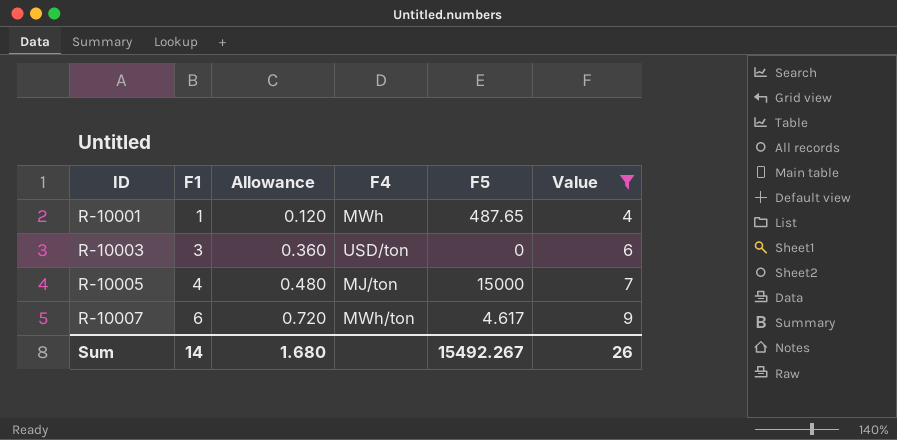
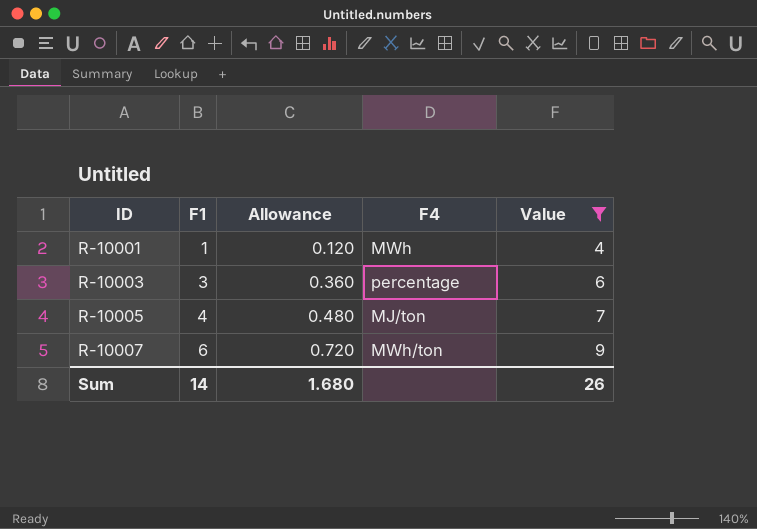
column F5 | position: 5 -> none
R-10003 | F4: USD/ton -> percentage

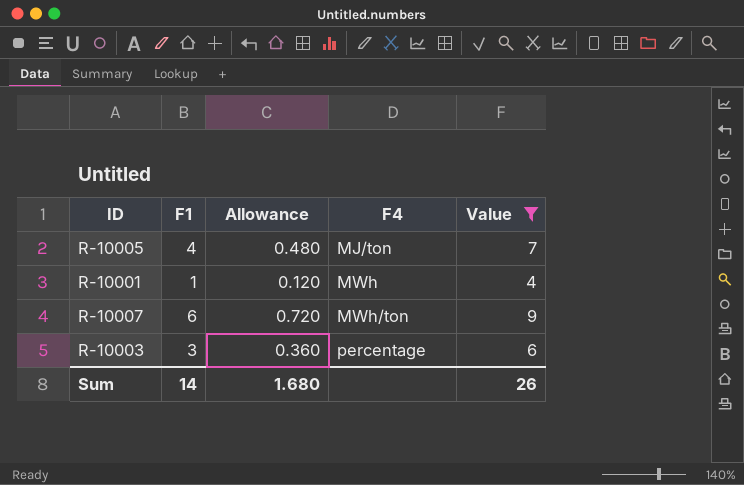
row order: ID ascending -> F4 ascending

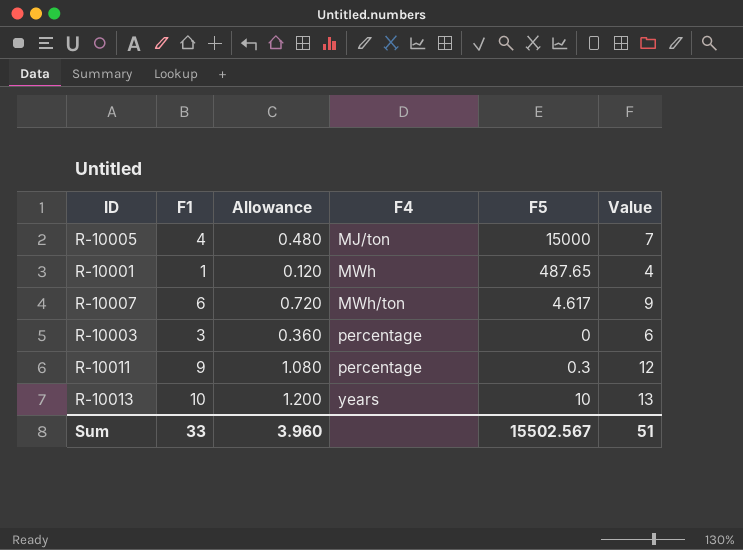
filter: Value <= 9 -> none
column F5 | position: none -> 5
Sum | F1: 14 -> 33
Sum | Allowance: 1.680 -> 3.960
Sum | Value: 26 -> 51

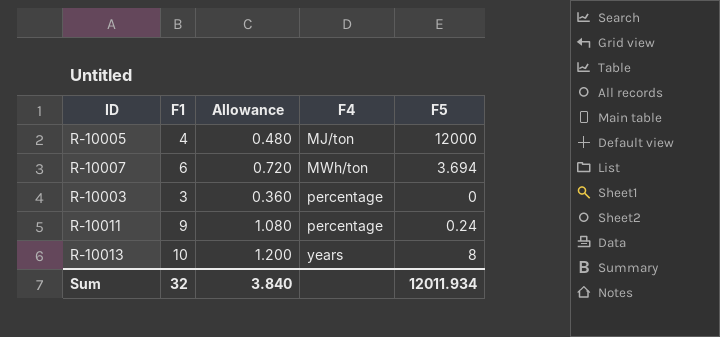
column Value | formula: [F1] + 3 -> none
row R-10001: 1 | 0.120 | MWh | 487.65 | 4 -> none
R-10005 | F5: 15000 -> 12000
R-10007 | F5: 4.617 -> 3.694
R-10011 | F5: 0.3 -> 0.24
R-10013 | F5: 10 -> 8
Sum | F1: 33 -> 32
Sum | Allowance: 3.960 -> 3.840
Sum | F5: 15502.567 -> 12011.934

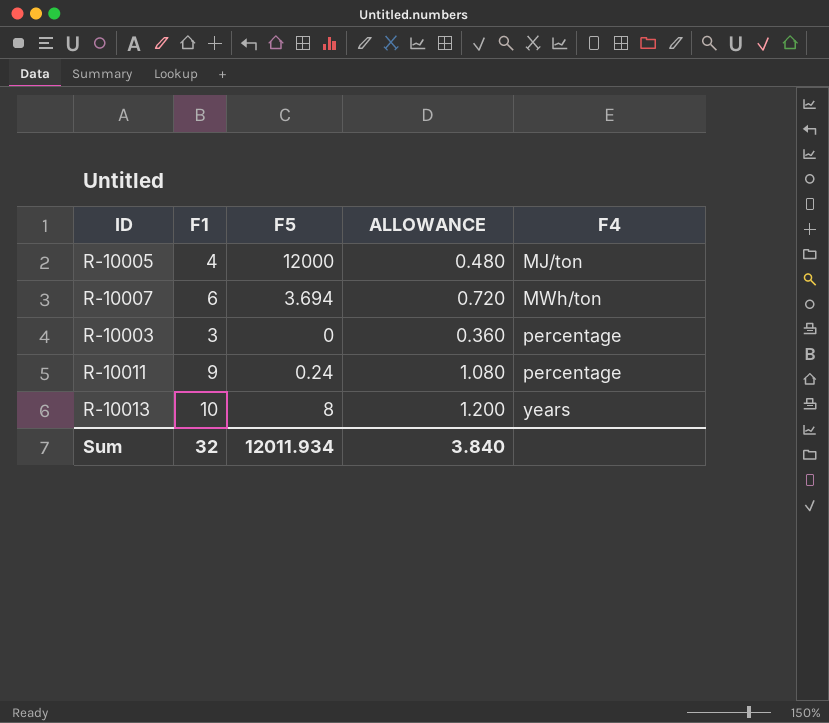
column F5 | position: 5 -> 3
column name: Allowance -> ALLOWANCE

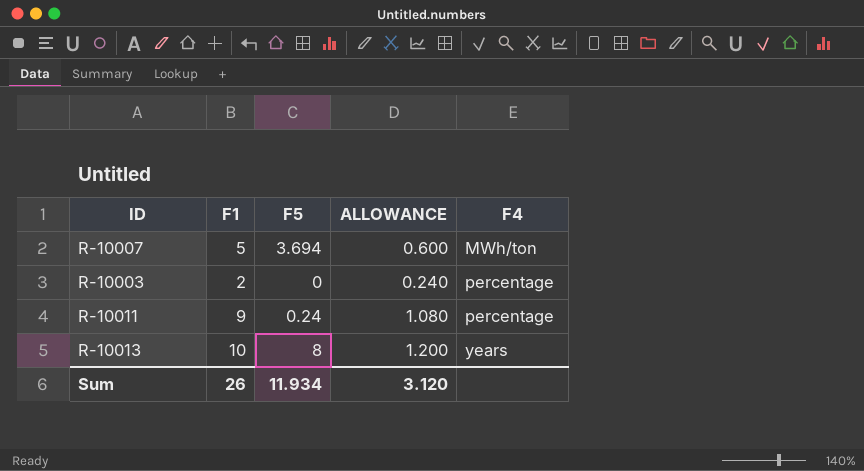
row R-10005: 4 | 12000 | 0.480 | MJ/ton -> none
R-10007 | F1: 6 -> 5
R-10007 | ALLOWANCE: 0.720 -> 0.600
R-10003 | F1: 3 -> 2
R-10003 | ALLOWANCE: 0.360 -> 0.240
Sum | F1: 32 -> 26
Sum | F5: 12011.934 -> 11.934
Sum | ALLOWANCE: 3.840 -> 3.120

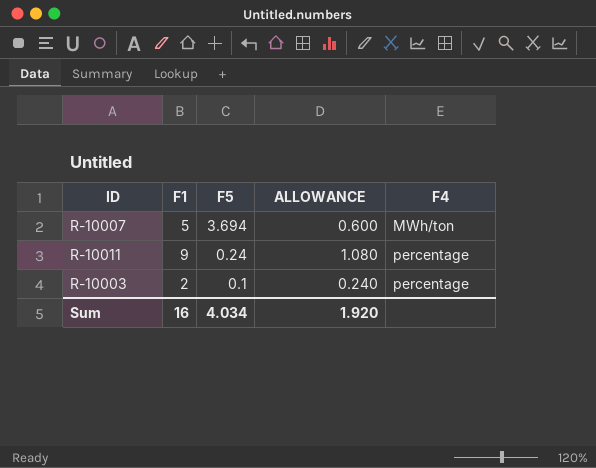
row order: F4 ascending -> F5 descending
row R-10013: 10 | 8 | 1.200 | years -> none
R-10003 | F5: 0 -> 0.1
Sum | F1: 26 -> 16
Sum | F5: 11.934 -> 4.034
Sum | ALLOWANCE: 3.120 -> 1.920

